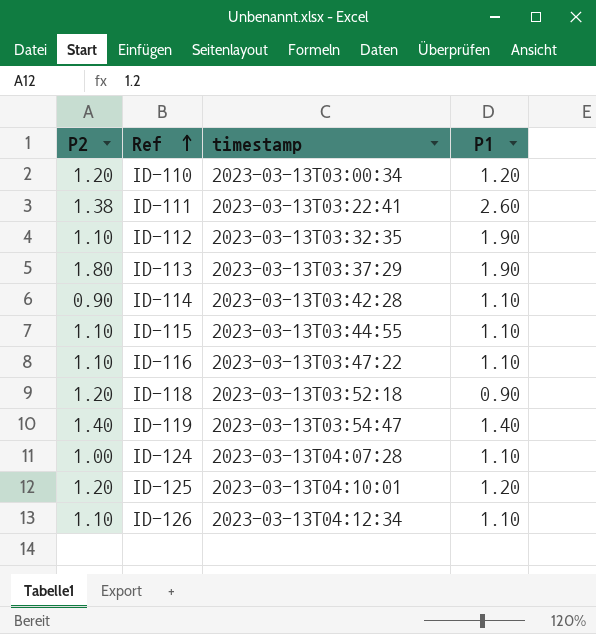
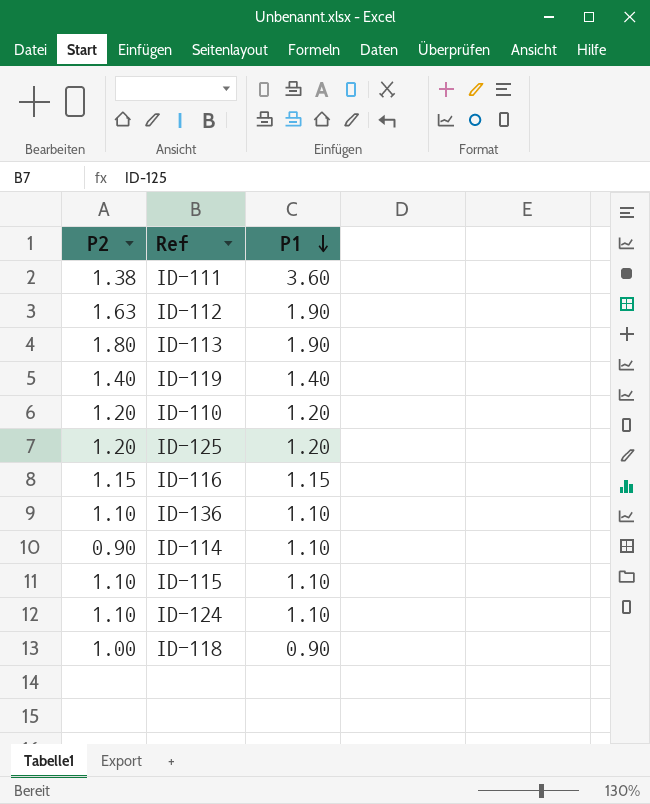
row order: Ref ascending -> P1 descending
column timestamp | position: 3 -> none
row ID-126: 1.10 | 2023-03-13T04:12:34 | 1.10 -> none
ID-111 | P1: 2.60 -> 3.60
ID-112 | P2: 1.10 -> 1.63
ID-116 | P2: 1.10 -> 1.15
ID-116 | P1: 1.10 -> 1.15
row ID-136: none -> 1.10 | 1.10
ID-124 | P2: 1.00 -> 1.10
ID-118 | P2: 1.20 -> 1.00

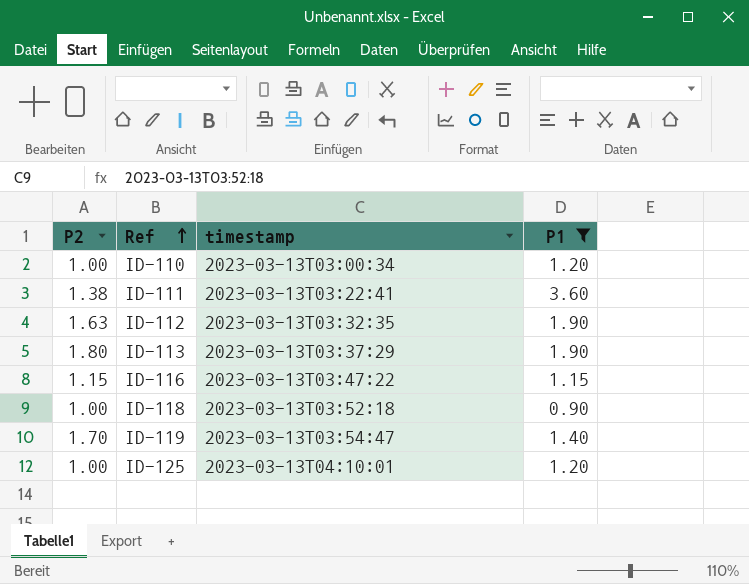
filter: none -> P1 != 1.10
row order: P1 descending -> Ref ascending
column timestamp | position: none -> 3
ID-110 | P2: 1.20 -> 1.00
ID-119 | P2: 1.40 -> 1.70
ID-125 | P2: 1.20 -> 1.00

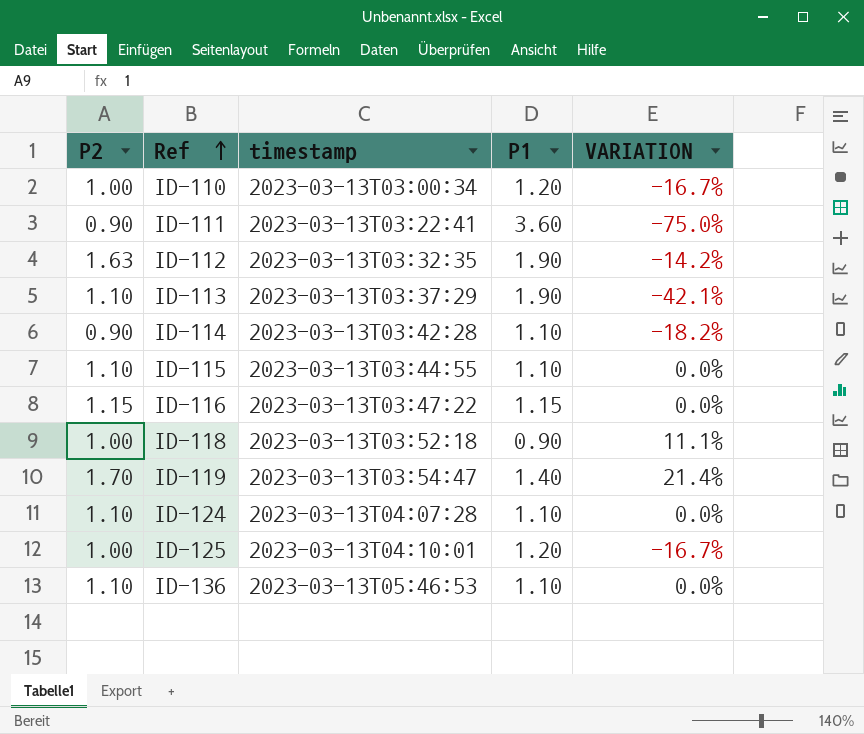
filter: P1 != 1.10 -> none
column VARIATION | formula: none -> ([P2] - [P1]) / [P1]
ID-111 | P2: 1.38 -> 0.90
ID-113 | P2: 1.80 -> 1.10

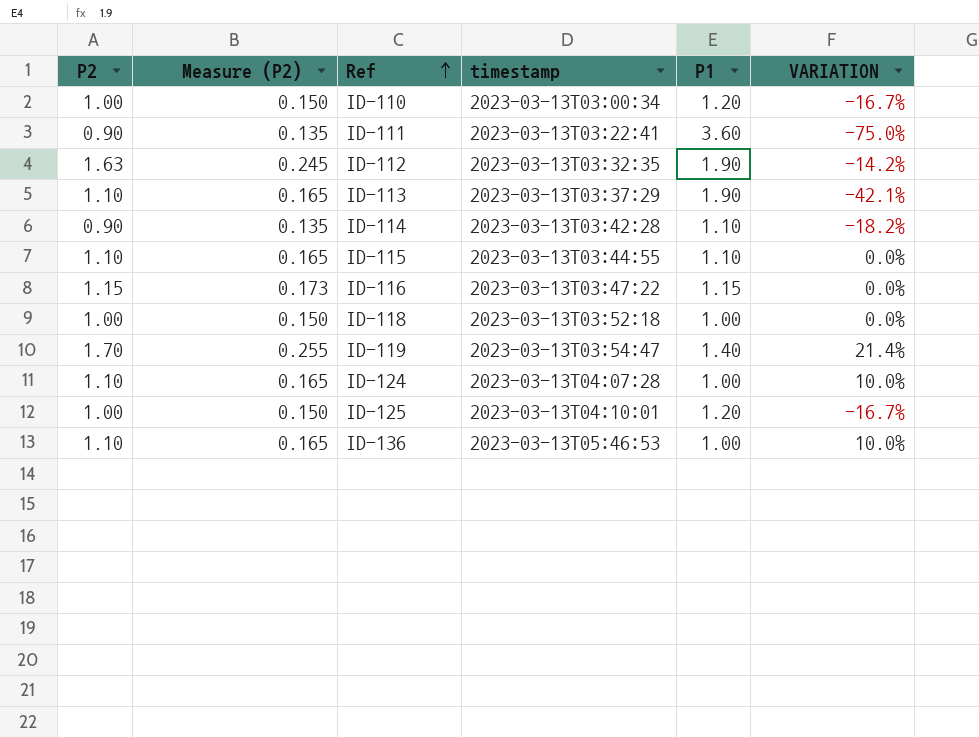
column Measure (P2) | formula: none -> [P2] * 0.15
ID-118 | P1: 0.90 -> 1.00
ID-118 | VARIATION: 11.1% -> 0.0%
ID-124 | P1: 1.10 -> 1.00
ID-124 | VARIATION: 0.0% -> 10.0%
ID-136 | P1: 1.10 -> 1.00
ID-136 | VARIATION: 0.0% -> 10.0%

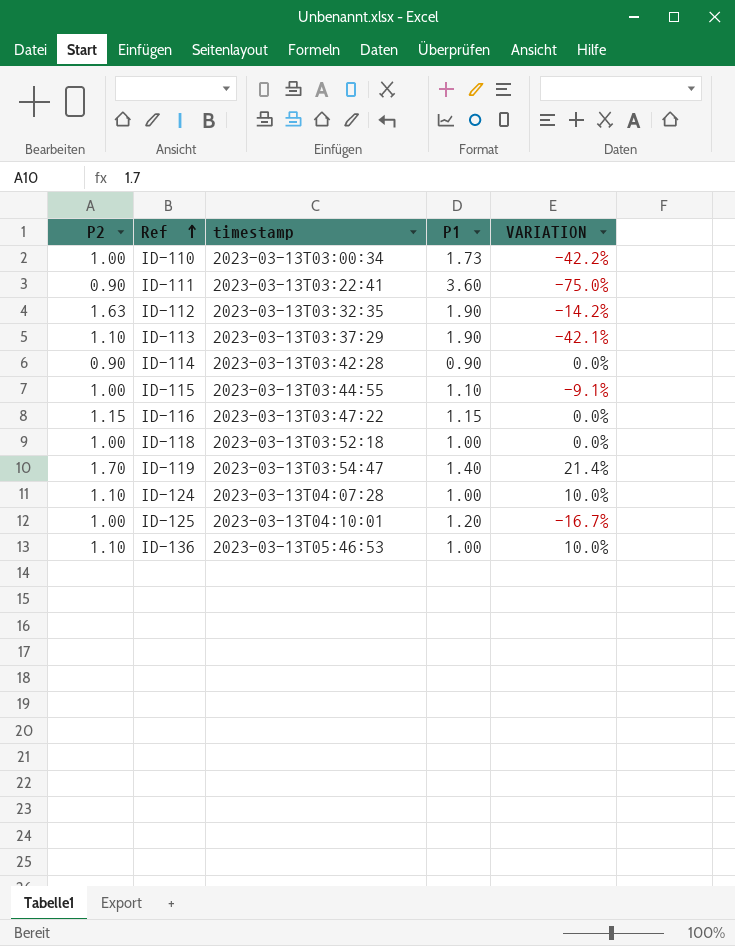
column Measure (P2) | formula: [P2] * 0.15 -> none
ID-110 | P1: 1.20 -> 1.73
ID-110 | VARIATION: -16.7% -> -42.2%
ID-114 | P1: 1.10 -> 0.90
ID-114 | VARIATION: -18.2% -> 0.0%
ID-115 | P2: 1.10 -> 1.00
ID-115 | VARIATION: 0.0% -> -9.1%

